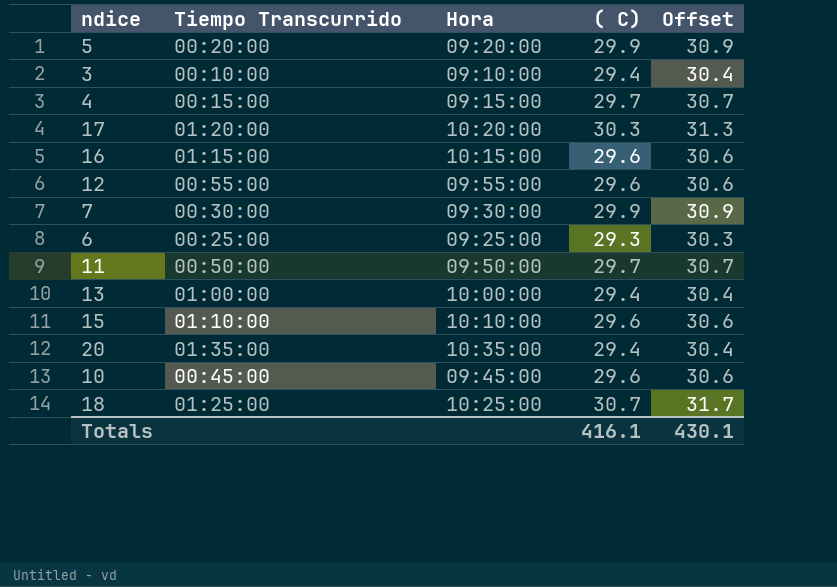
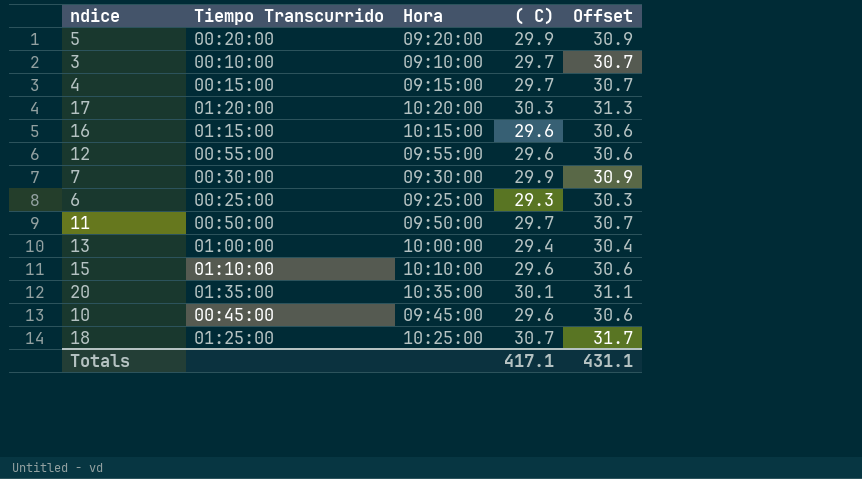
3 | ( C): 29.4 -> 29.7
3 | Offset: 30.4 -> 30.7
20 | ( C): 29.4 -> 30.1
20 | Offset: 30.4 -> 31.1
Totals | ( C): 416.1 -> 417.1
Totals | Offset: 430.1 -> 431.1

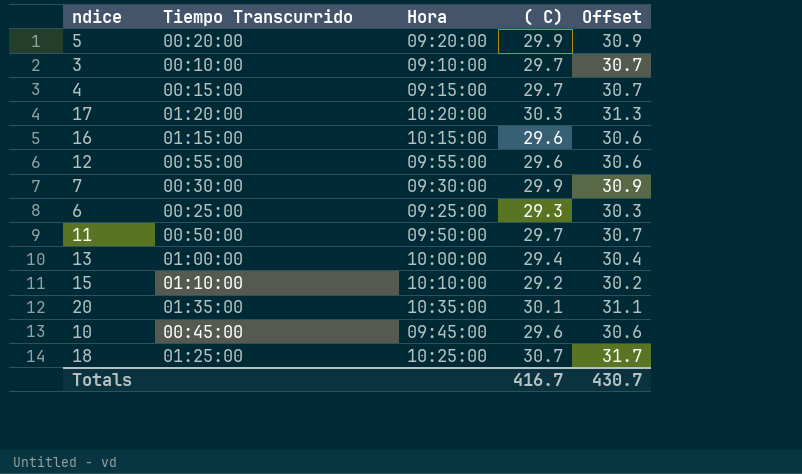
15 | ( C): 29.6 -> 29.2
15 | Offset: 30.6 -> 30.2
Totals | ( C): 417.1 -> 416.7
Totals | Offset: 431.1 -> 430.7

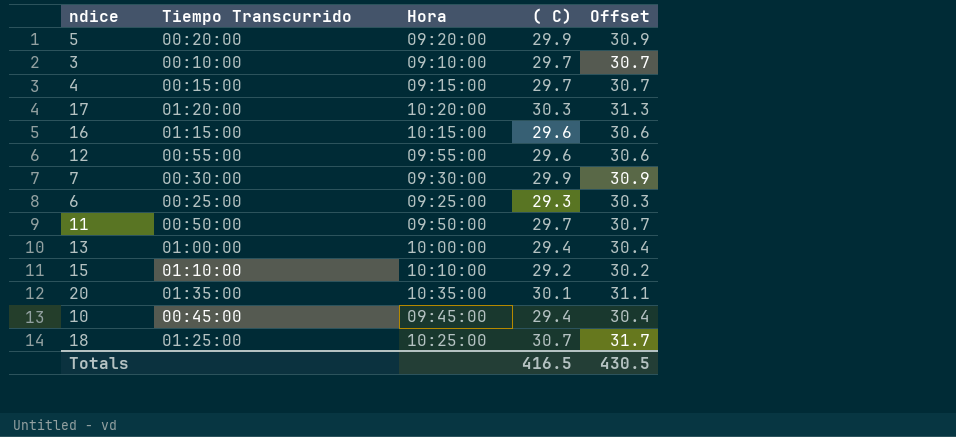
10 | ( C): 29.6 -> 29.4
10 | Offset: 30.6 -> 30.4
Totals | ( C): 416.7 -> 416.5
Totals | Offset: 430.7 -> 430.5

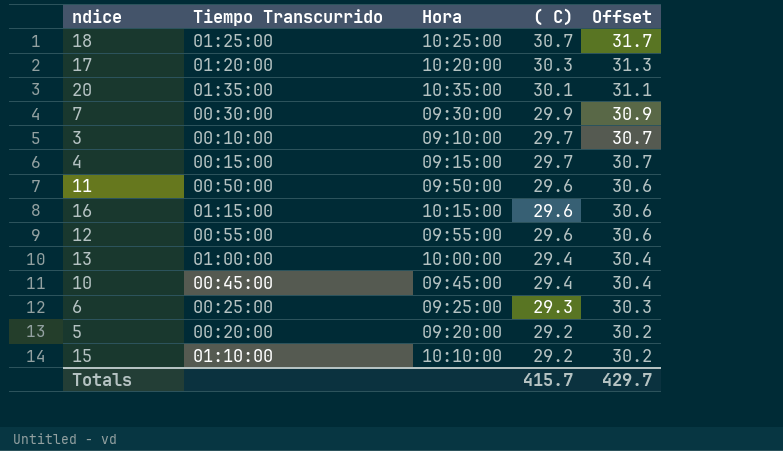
row order: none -> ( C) descending
11 | ( C): 29.7 -> 29.6
11 | Offset: 30.7 -> 30.6
5 | ( C): 29.9 -> 29.2
5 | Offset: 30.9 -> 30.2
Totals | ( C): 416.5 -> 415.7
Totals | Offset: 430.5 -> 429.7

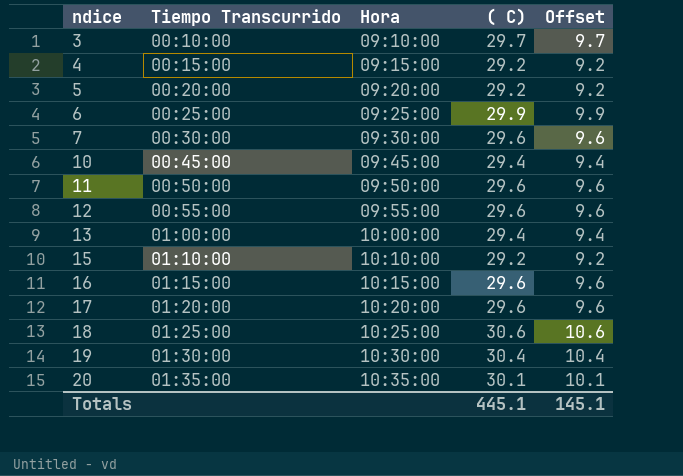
row order: ( C) descending -> ndice ascending
column Offset | formula: [( C)] + 1 -> [( C)] - 20
4 | ( C): 29.7 -> 29.2
6 | ( C): 29.3 -> 29.9
7 | ( C): 29.9 -> 29.6
17 | ( C): 30.3 -> 29.6
18 | ( C): 30.7 -> 30.6
row 19: none -> 01:30:00 | 10:30:00 | 30.4 | 10.4
Totals | ( C): 415.7 -> 445.1
Totals | Offset: 429.7 -> 145.1

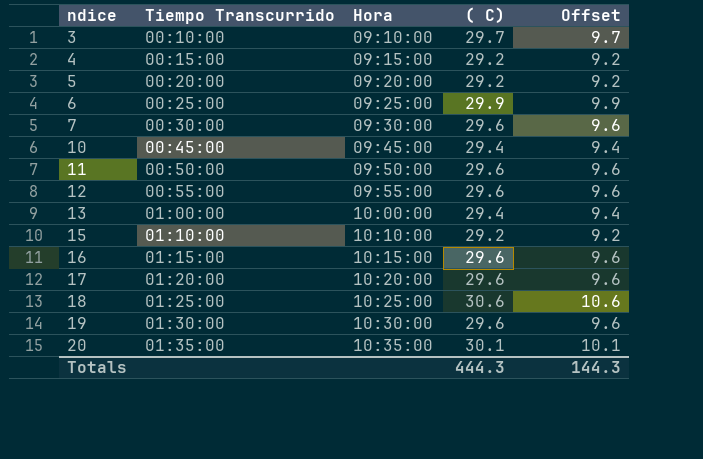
19 | ( C): 30.4 -> 29.6
19 | Offset: 10.4 -> 9.6
Totals | ( C): 445.1 -> 444.3
Totals | Offset: 145.1 -> 144.3

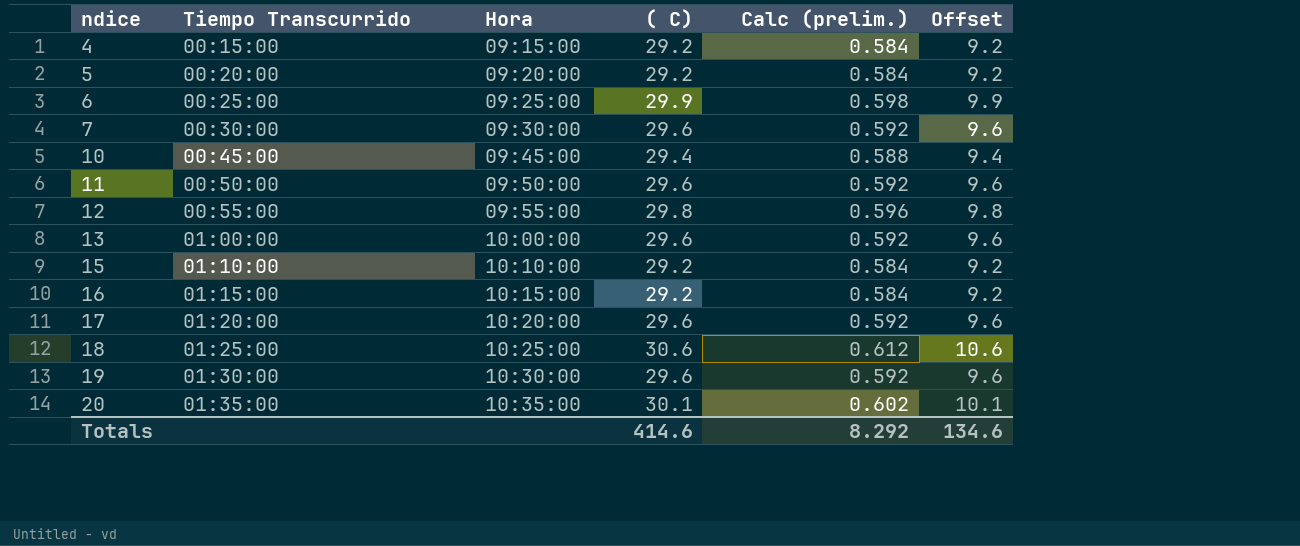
column Calc (prelim.) | formula: none -> [( C)] * 0.02
row 3: 00:10:00 | 09:10:00 | 29.7 | 9.7 -> none
12 | ( C): 29.6 -> 29.8
12 | Offset: 9.6 -> 9.8
13 | ( C): 29.4 -> 29.6
13 | Offset: 9.4 -> 9.6
16 | ( C): 29.6 -> 29.2
16 | Offset: 9.6 -> 9.2
Totals | ( C): 444.3 -> 414.6
Totals | Offset: 144.3 -> 134.6

